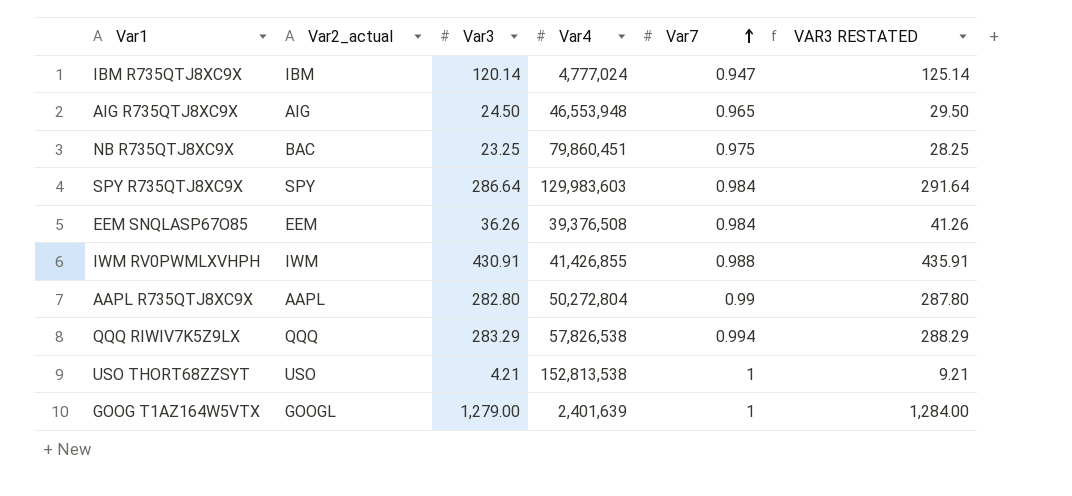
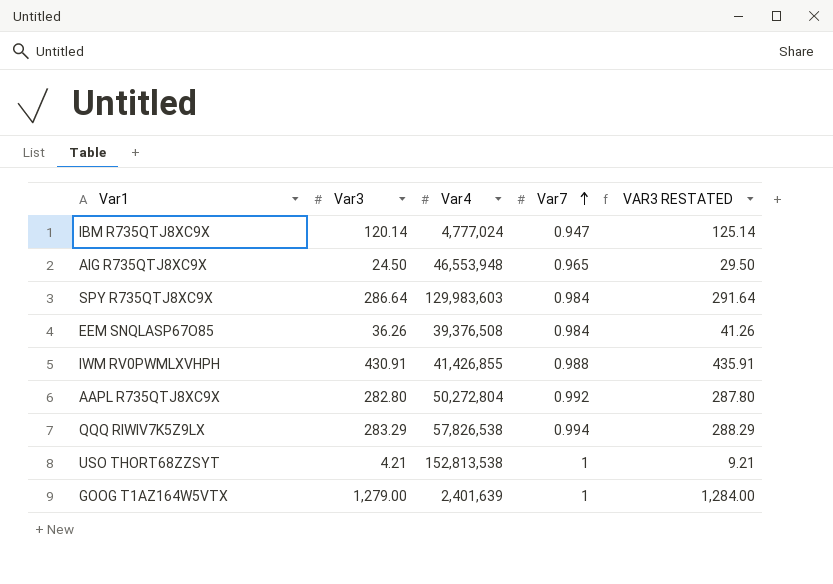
column Var2_actual | position: 2 -> none
row NB R735QTJ8XC9X: BAC | 23.25 | 79,860,451 | 0.975 | 28.25 -> none
AAPL R735QTJ8XC9X | Var7: 0.99 -> 0.992

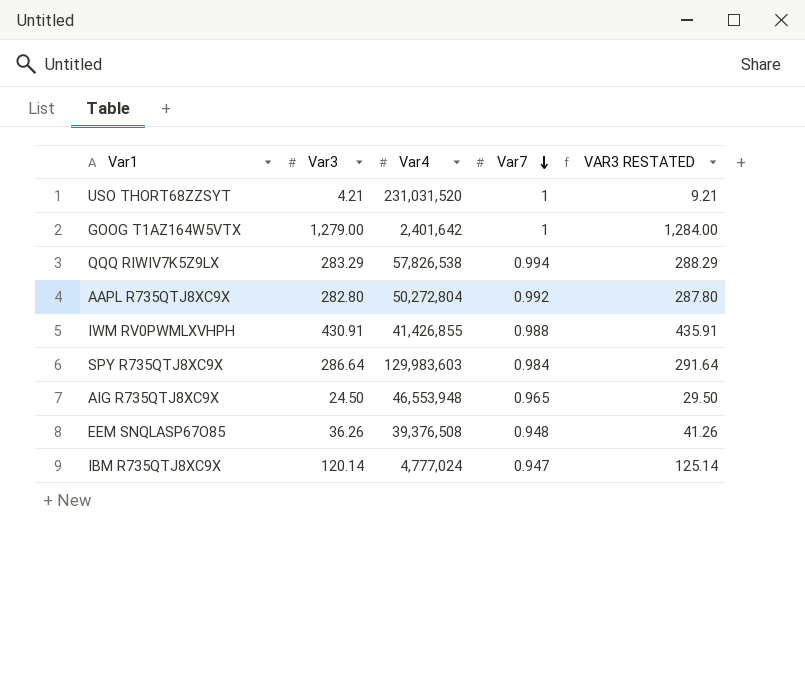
row order: Var7 ascending -> Var7 descending
USO THORT68ZZSYT | Var4: 152,813,538 -> 231,031,520
GOOG T1AZ164W5VTX | Var4: 2,401,639 -> 2,401,642
EEM SNQLASP67O85 | Var7: 0.984 -> 0.948

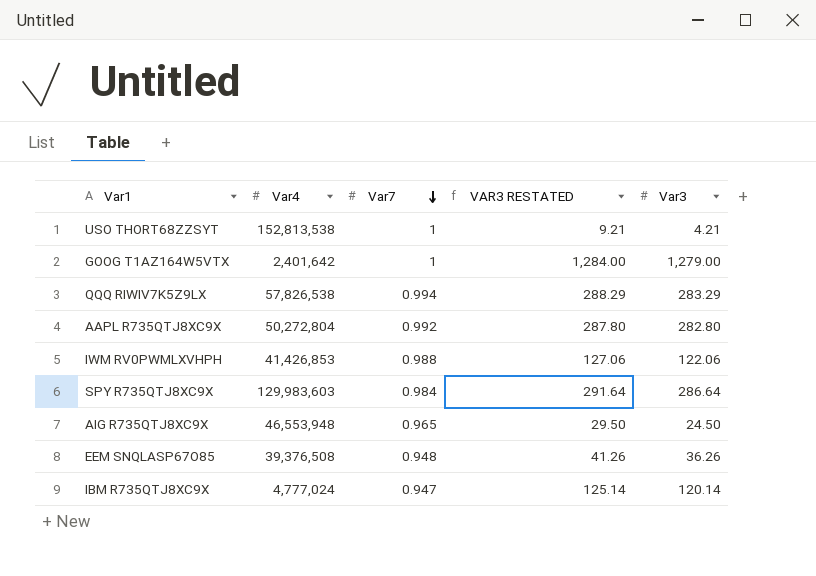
column Var3 | position: 2 -> 5
USO THORT68ZZSYT | Var4: 231,031,520 -> 152,813,538
IWM RV0PWMLXVHPH | Var4: 41,426,855 -> 41,426,853
IWM RV0PWMLXVHPH | VAR3 RESTATED: 435.91 -> 127.06
IWM RV0PWMLXVHPH | Var3: 430.91 -> 122.06

